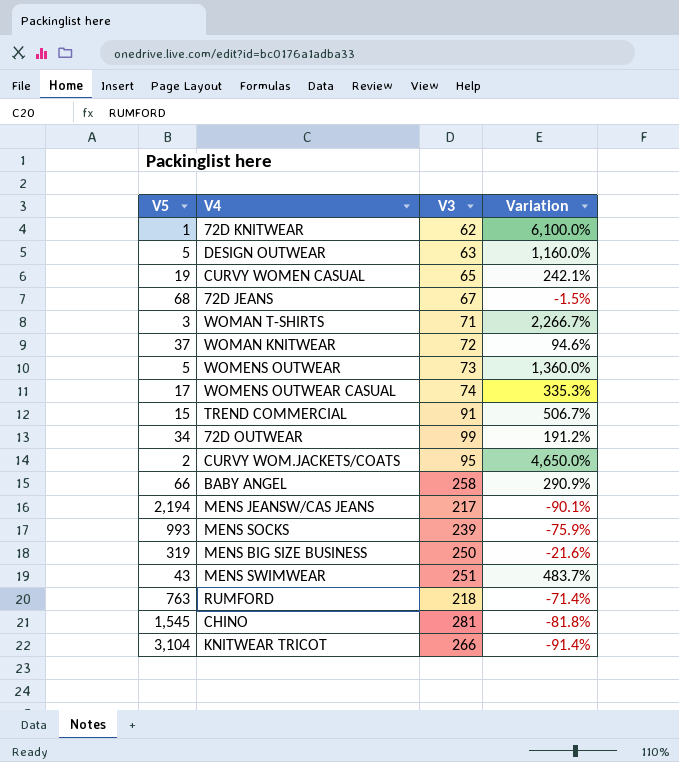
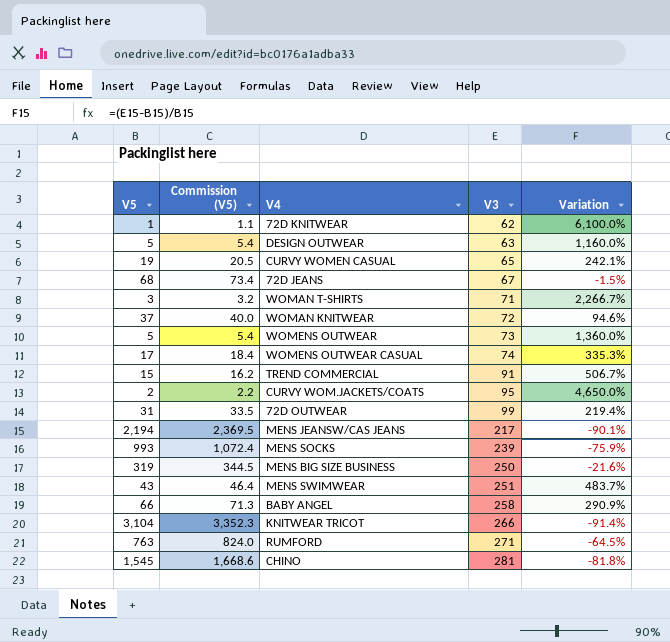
row order: none -> V3 ascending
column Commission (V5) | formula: none -> [V5] * 1.08
72D OUTWEAR | V5: 34 -> 31
72D OUTWEAR | Variation: 191.2% -> 219.4%
RUMFORD | V3: 218 -> 271
RUMFORD | Variation: -71.4% -> -64.5%

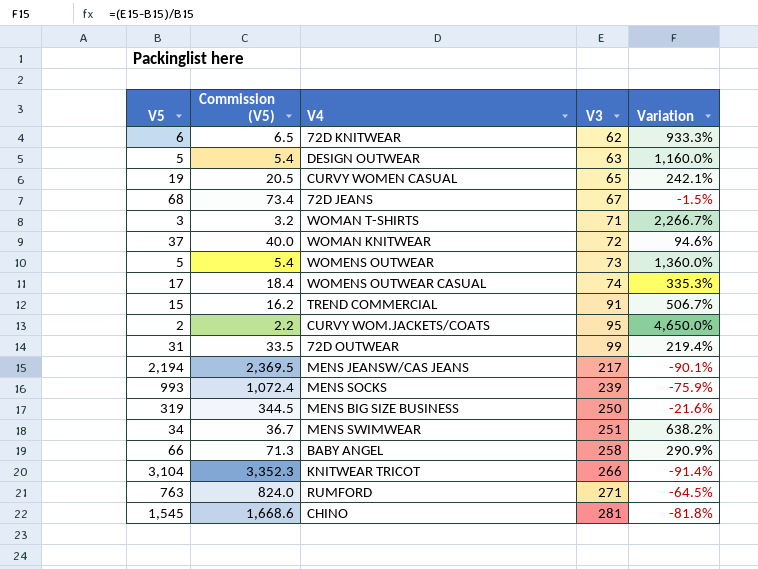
72D KNITWEAR | V5: 1 -> 6
72D KNITWEAR | Commission (V5): 1.1 -> 6.5
72D KNITWEAR | Variation: 6,100.0% -> 933.3%
MENS SWIMWEAR | V5: 43 -> 34
MENS SWIMWEAR | Commission (V5): 46.4 -> 36.7
MENS SWIMWEAR | Variation: 483.7% -> 638.2%

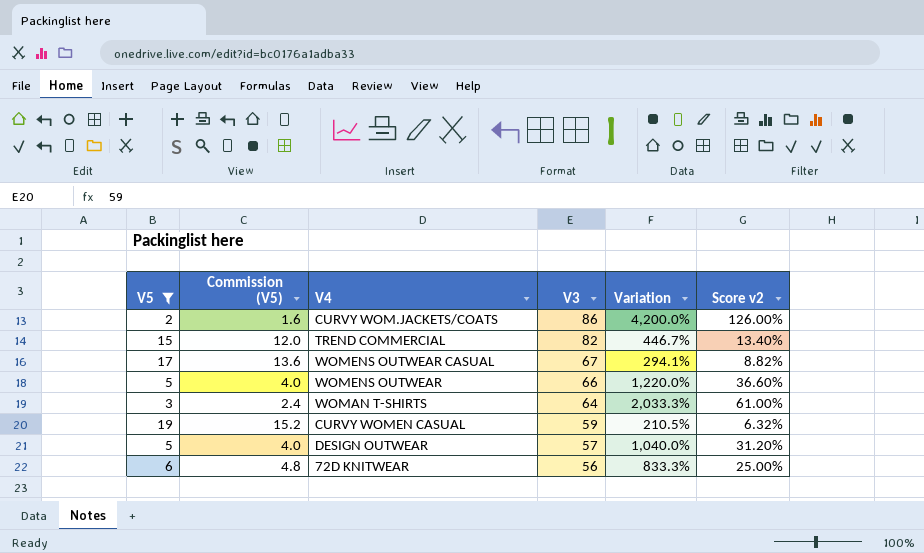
filter: none -> V5 <= 19
row order: V3 ascending -> V3 descending
column Commission (V5) | formula: [V5] * 1.08 -> [V5] * 0.8
column Score v2 | formula: none -> [Variation] * 0.03
CURVY WOM.JACKETS/COATS | V3: 95 -> 86
CURVY WOM.JACKETS/COATS | Variation: 4,650.0% -> 4,200.0%
TREND COMMERCIAL | V3: 91 -> 82
TREND COMMERCIAL | Variation: 506.7% -> 446.7%
WOMENS OUTWEAR CASUAL | V3: 74 -> 67
WOMENS OUTWEAR CASUAL | Variation: 335.3% -> 294.1%
WOMENS OUTWEAR | V3: 73 -> 66
WOMENS OUTWEAR | Variation: 1,360.0% -> 1,220.0%
WOMAN T-SHIRTS | V3: 71 -> 64
WOMAN T-SHIRTS | Variation: 2,266.7% -> 2,033.3%
CURVY WOMEN CASUAL | V3: 65 -> 59
CURVY WOMEN CASUAL | Variation: 242.1% -> 210.5%
DESIGN OUTWEAR | V3: 63 -> 57
DESIGN OUTWEAR | Variation: 1,160.0% -> 1,040.0%
72D KNITWEAR | V3: 62 -> 56
72D KNITWEAR | Variation: 933.3% -> 833.3%

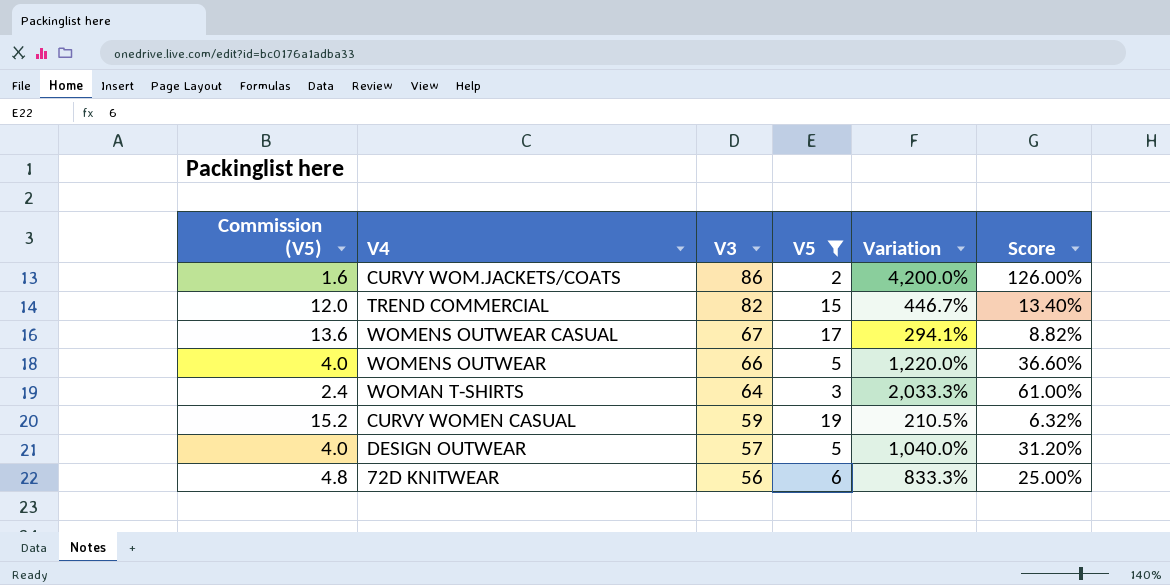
column V5 | position: 1 -> 4
column name: Score v2 -> Score

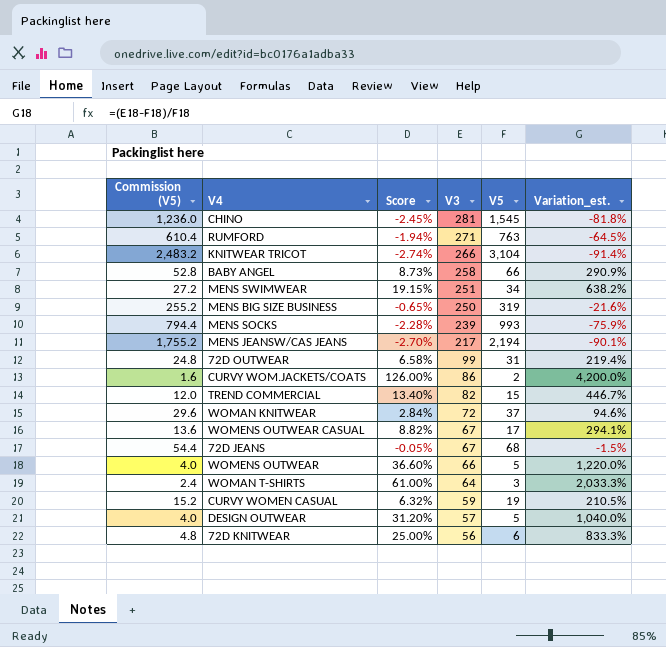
filter: V5 <= 19 -> none
column Score | position: 6 -> 3
column name: Variation -> Variation_est.

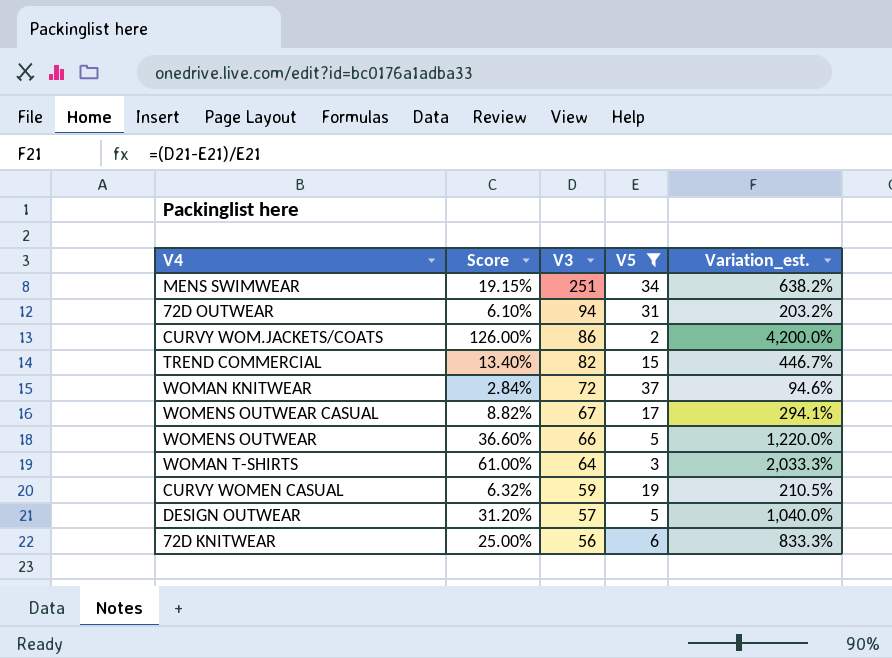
filter: none -> V5 <= 37
column Commission (V5) | formula: [V5] * 0.8 -> none
72D OUTWEAR | Score: 6.58% -> 6.10%
72D OUTWEAR | V3: 99 -> 94
72D OUTWEAR | Variation_est.: 219.4% -> 203.2%

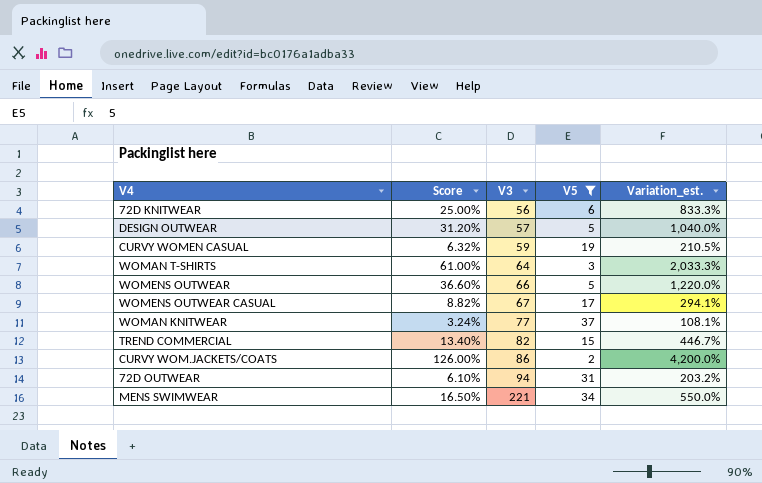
row order: V3 descending -> V3 ascending
WOMAN KNITWEAR | Score: 2.84% -> 3.24%
WOMAN KNITWEAR | V3: 72 -> 77
WOMAN KNITWEAR | Variation_est.: 94.6% -> 108.1%
MENS SWIMWEAR | Score: 19.15% -> 16.50%
MENS SWIMWEAR | V3: 251 -> 221
MENS SWIMWEAR | Variation_est.: 638.2% -> 550.0%

